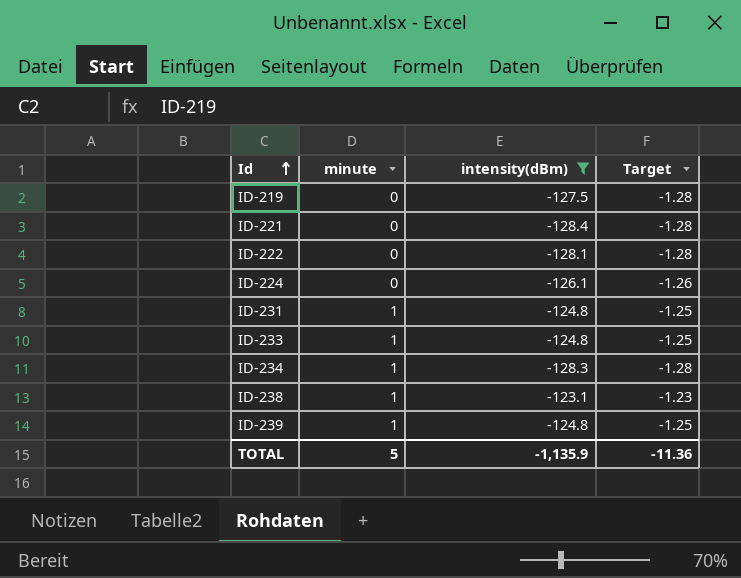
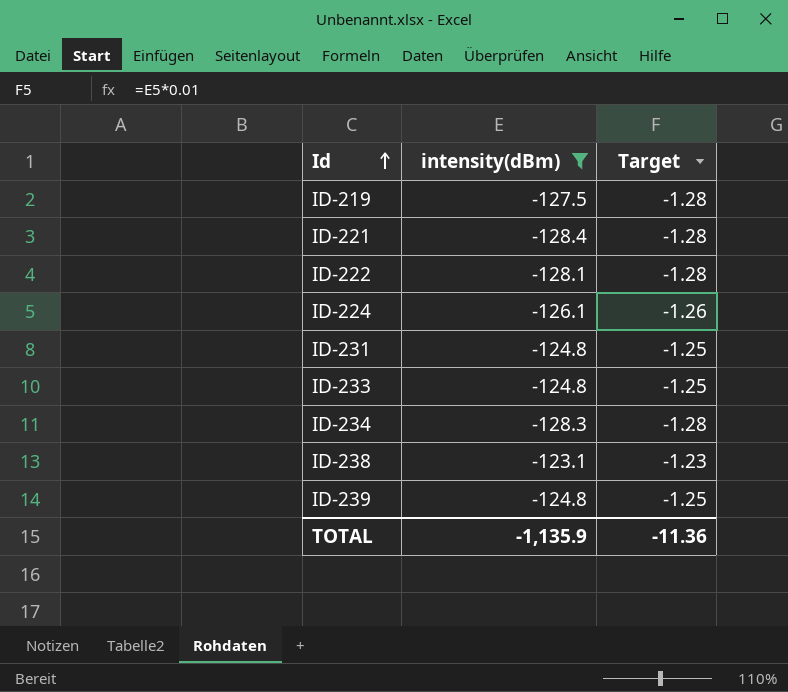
column minute | position: 2 -> none

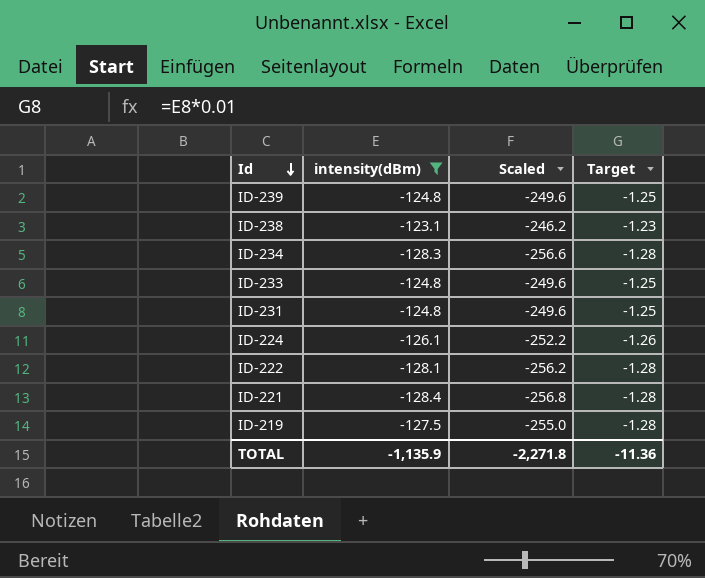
row order: Id ascending -> Id descending
column Scaled | formula: none -> [intensity(dBm)] * 2

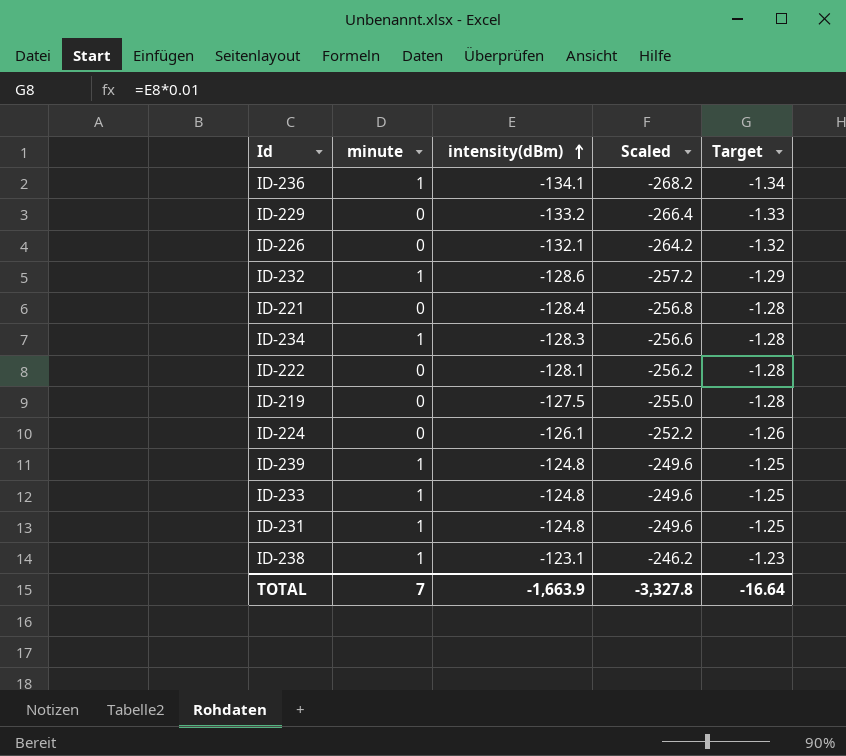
filter: intensity(dBm) >= -128.4 -> none
row order: Id descending -> intensity(dBm) ascending
column minute | position: none -> 2
TOTAL | intensity(dBm): -1,135.9 -> -1,663.9
TOTAL | Scaled: -2,271.8 -> -3,327.8
TOTAL | Target: -11.36 -> -16.64

